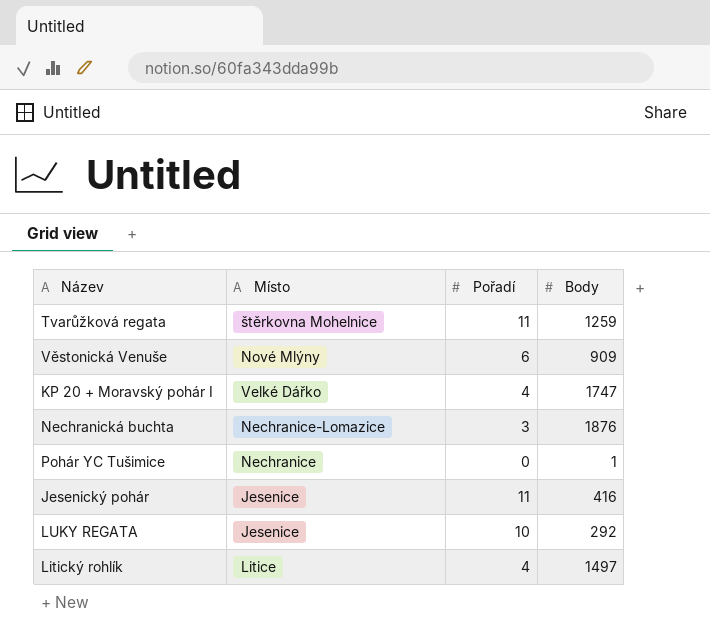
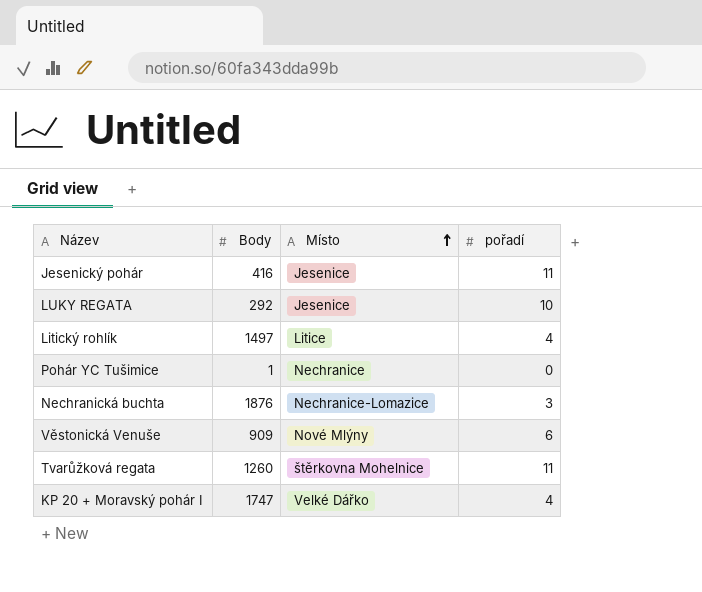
row order: none -> Místo ascending
column Body | position: 4 -> 2
column name: Pořadí -> pořadí
Tvarůžková regata | Body: 1259 -> 1260

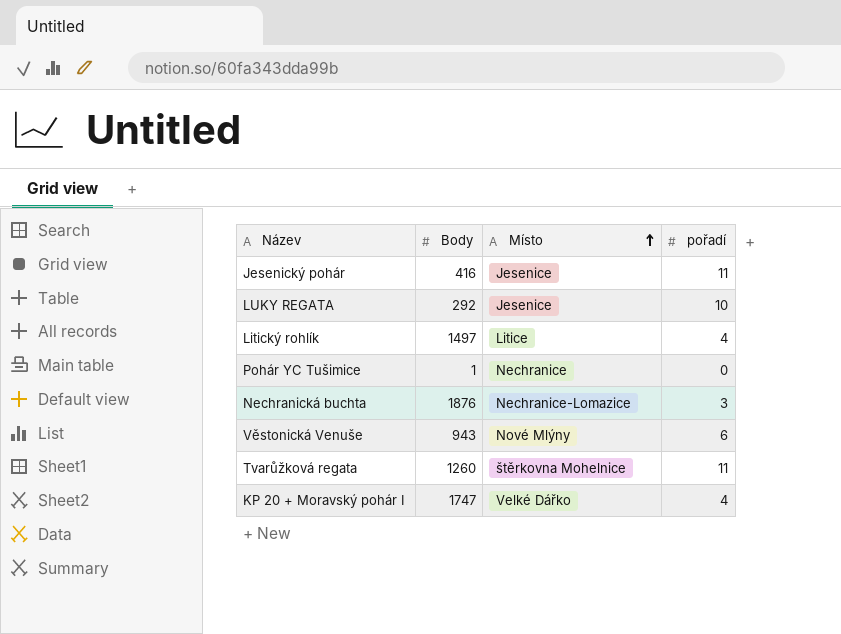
Věstonická Venuše | Body: 909 -> 943

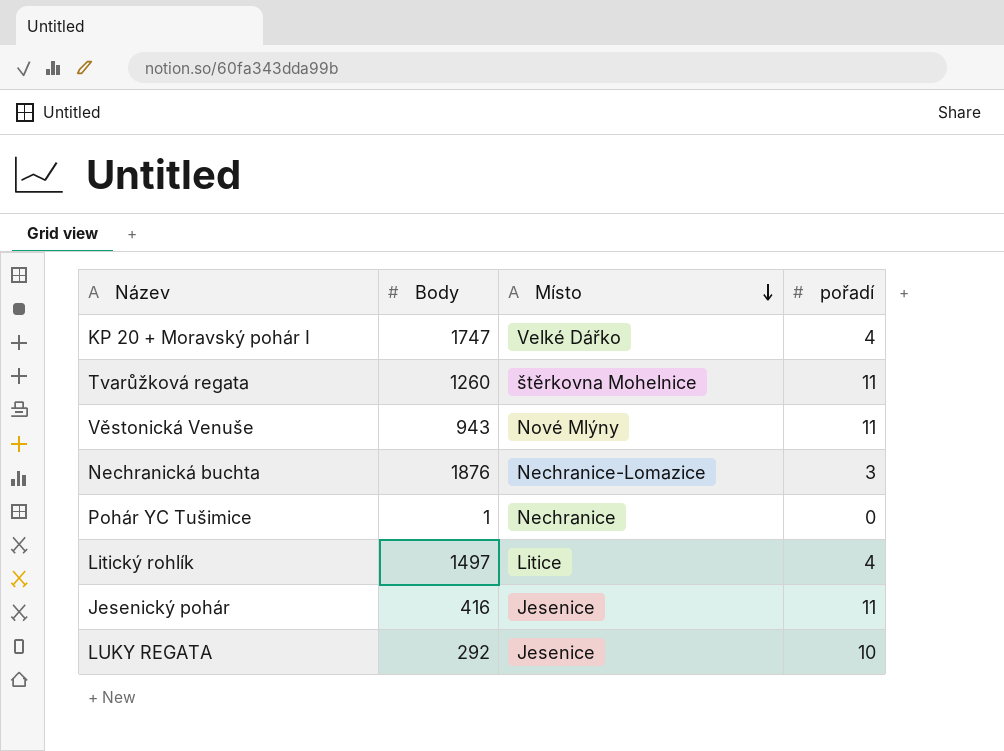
row order: Místo ascending -> Místo descending
Věstonická Venuše | pořadí: 6 -> 11

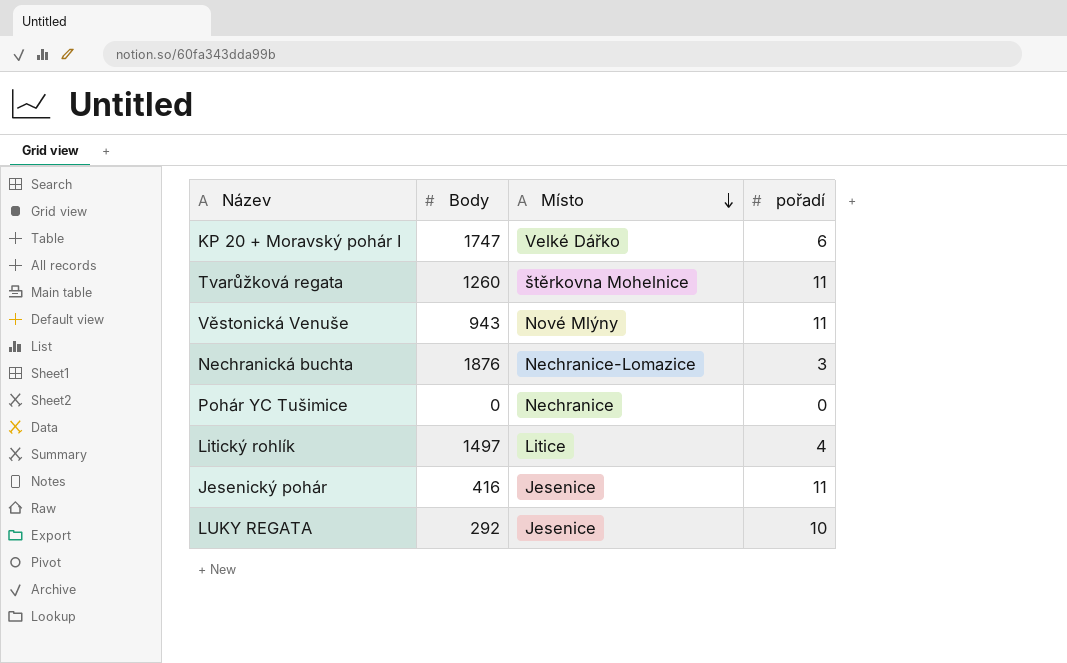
KP 20 + Moravský pohár I | pořadí: 4 -> 6
Pohár YC Tušimice | Body: 1 -> 0

